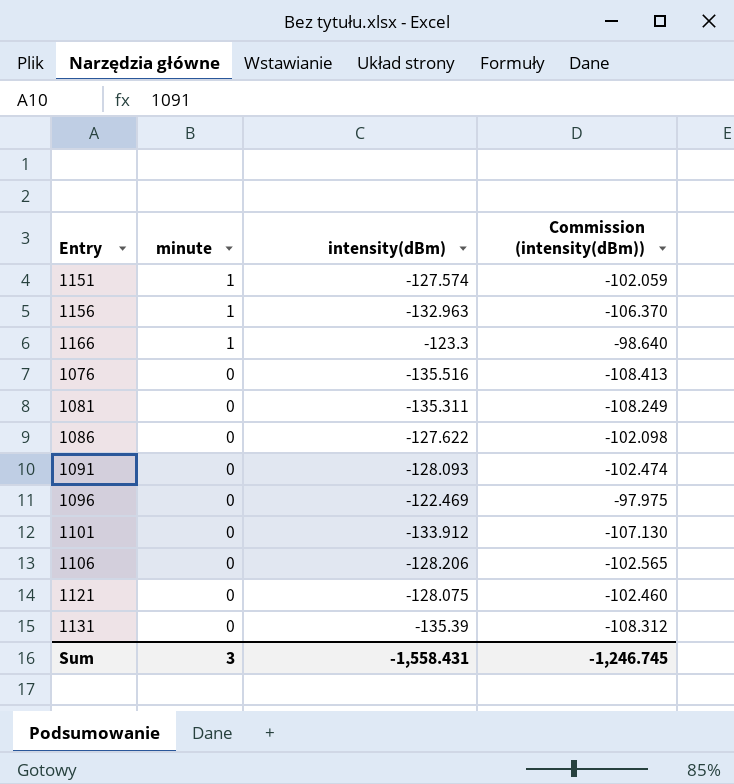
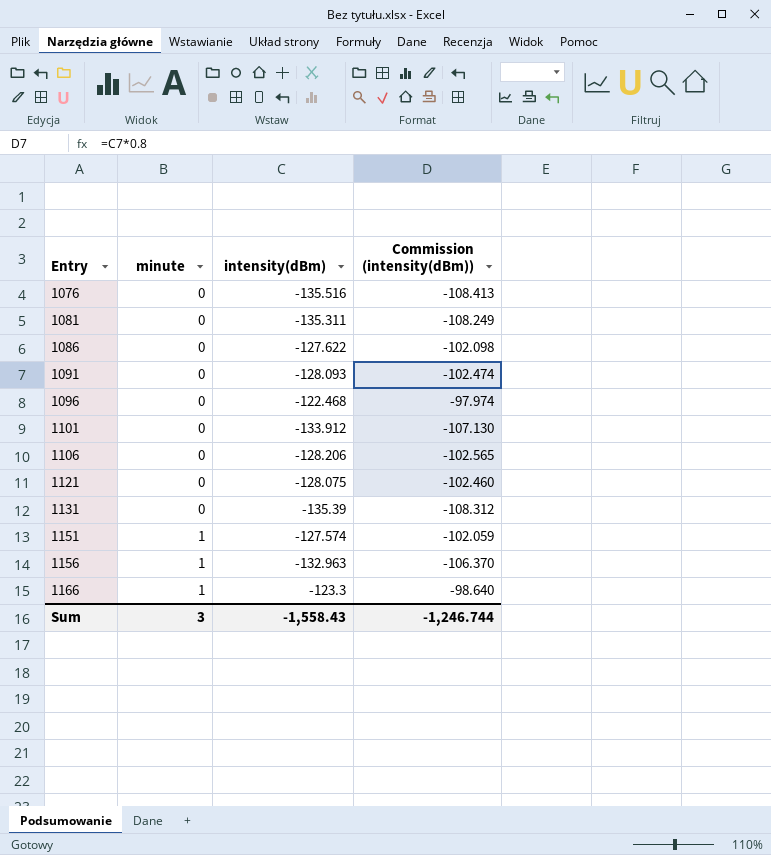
row order: minute descending -> Entry ascending
1096 | intensity(dBm): -122.469 -> -122.468
1096 | Commission (intensity(dBm)): -97.975 -> -97.974
Sum | intensity(dBm): -1,558.431 -> -1,558.43
Sum | Commission (intensity(dBm)): -1,246.745 -> -1,246.744

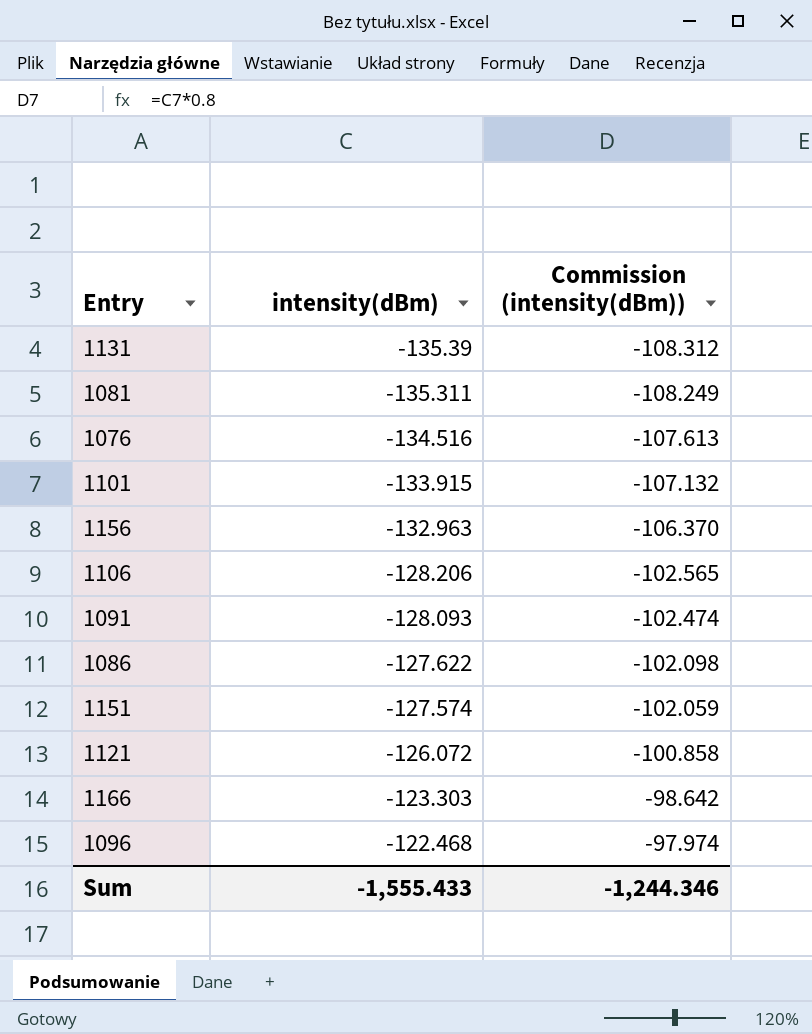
row order: Entry ascending -> intensity(dBm) ascending
column minute | position: 2 -> none
1076 | intensity(dBm): -135.516 -> -134.516
1076 | Commission (intensity(dBm)): -108.413 -> -107.613
1101 | intensity(dBm): -133.912 -> -133.915
1101 | Commission (intensity(dBm)): -107.130 -> -107.132
1121 | intensity(dBm): -128.075 -> -126.072
1121 | Commission (intensity(dBm)): -102.460 -> -100.858
1166 | intensity(dBm): -123.3 -> -123.303
1166 | Commission (intensity(dBm)): -98.640 -> -98.642
Sum | intensity(dBm): -1,558.43 -> -1,555.433
Sum | Commission (intensity(dBm)): -1,246.744 -> -1,244.346

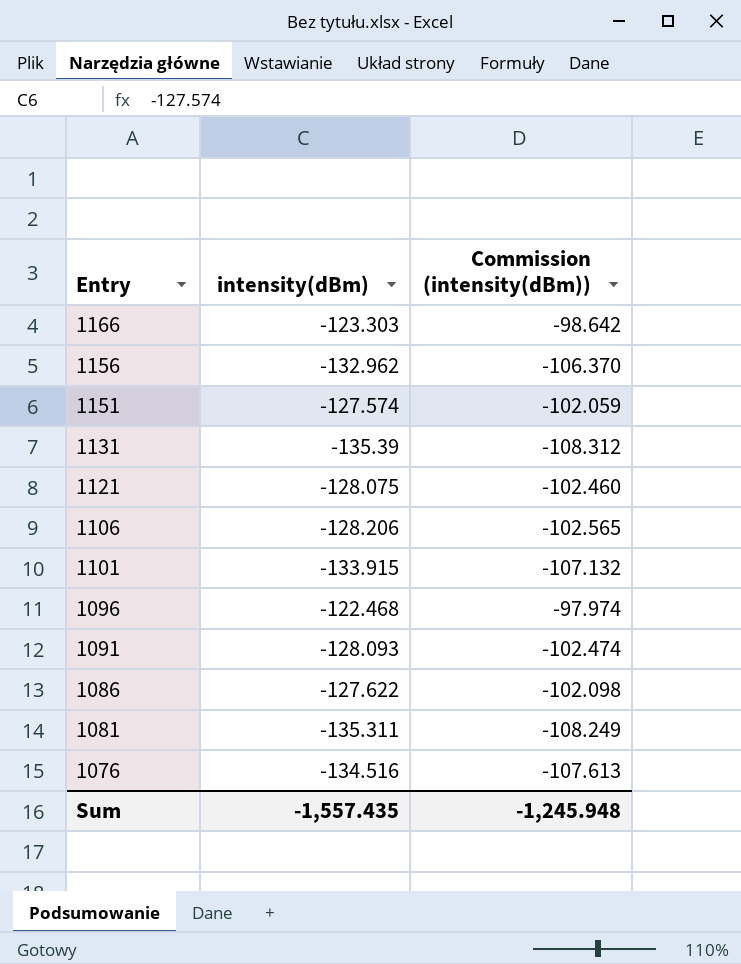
row order: intensity(dBm) ascending -> Entry descending
1156 | intensity(dBm): -132.963 -> -132.962
1121 | intensity(dBm): -126.072 -> -128.075
1121 | Commission (intensity(dBm)): -100.858 -> -102.460
Sum | intensity(dBm): -1,555.433 -> -1,557.435
Sum | Commission (intensity(dBm)): -1,244.346 -> -1,245.948

